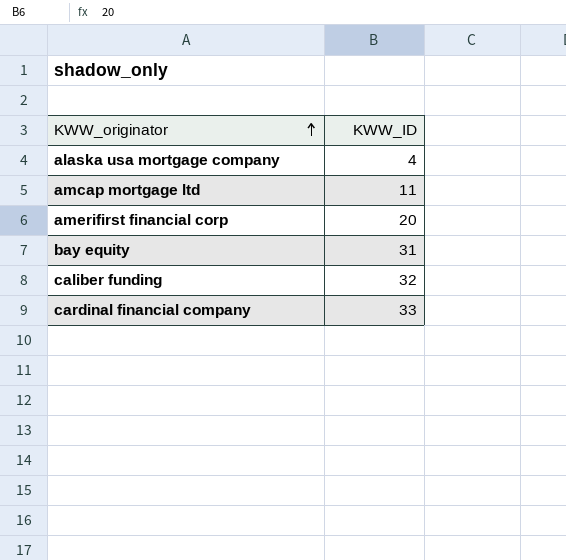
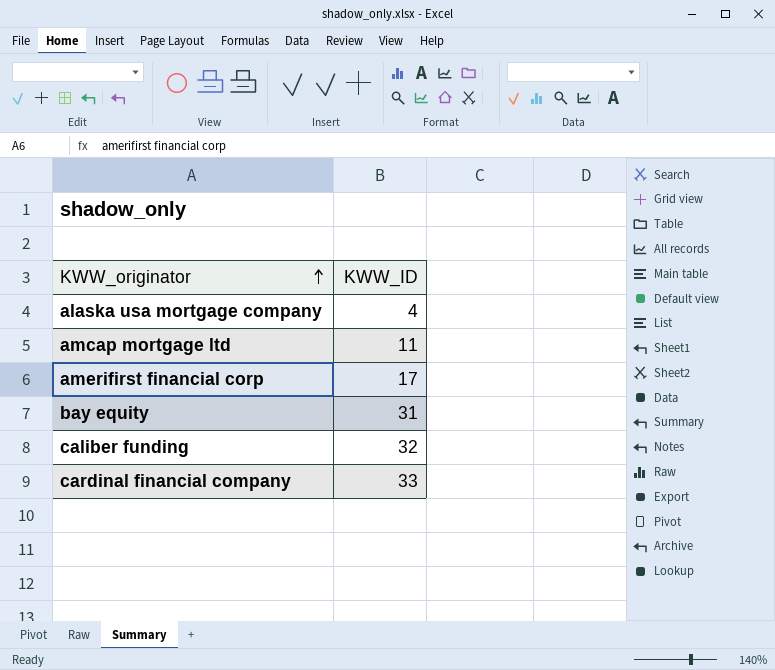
amerifirst financial corp | KWW_ID: 20 -> 17

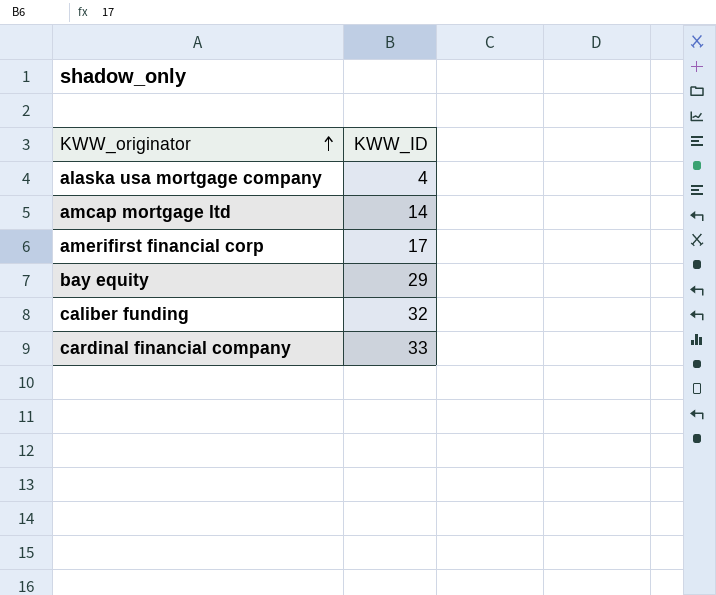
amcap mortgage ltd | KWW_ID: 11 -> 14
bay equity | KWW_ID: 31 -> 29

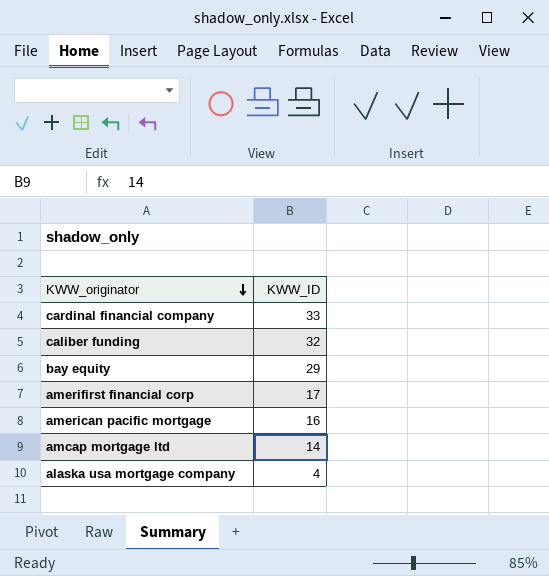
row order: KWW_originator ascending -> KWW_originator descending
row american pacific mortgage: none -> 16

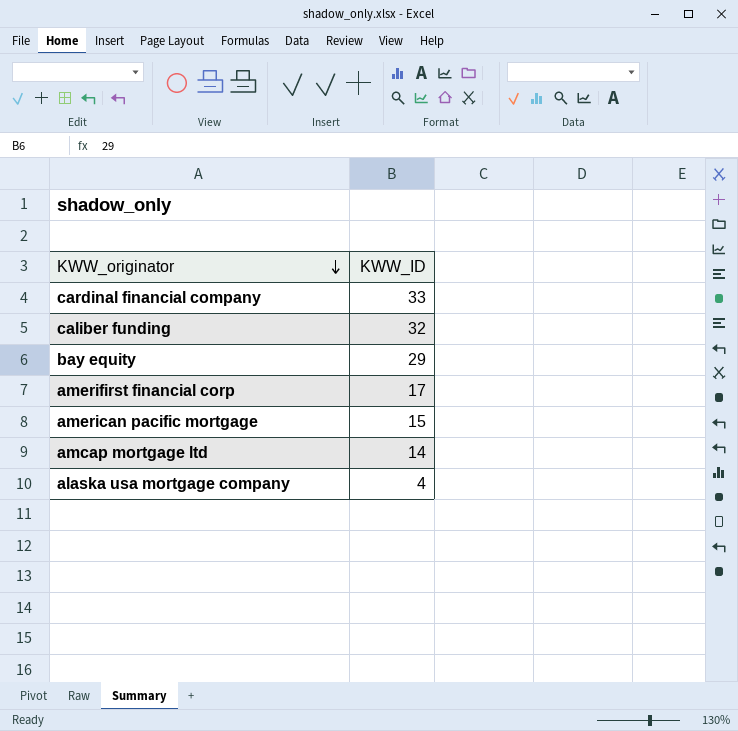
american pacific mortgage | KWW_ID: 16 -> 15

